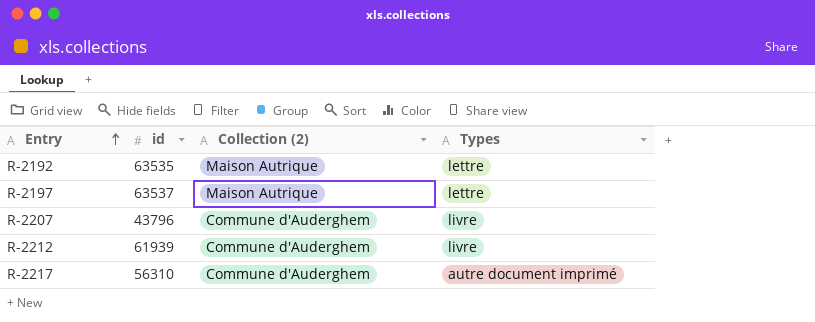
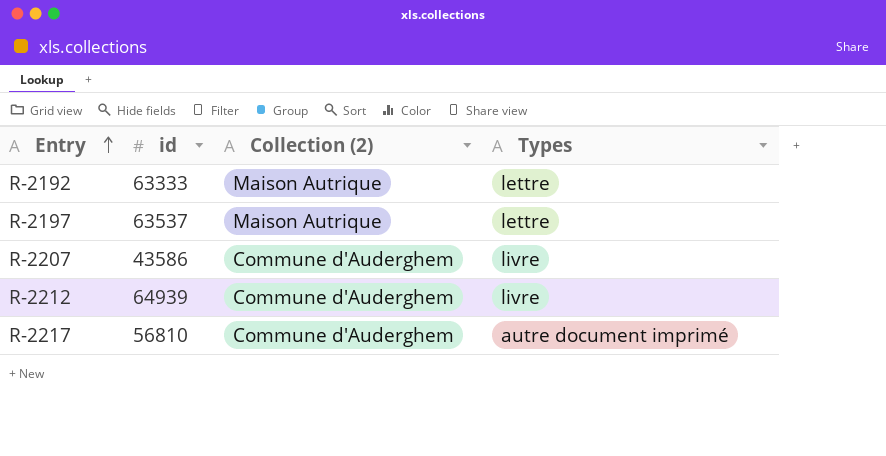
R-2192 | id: 63535 -> 63333
R-2207 | id: 43796 -> 43586
R-2212 | id: 61939 -> 64939
R-2217 | id: 56310 -> 56810

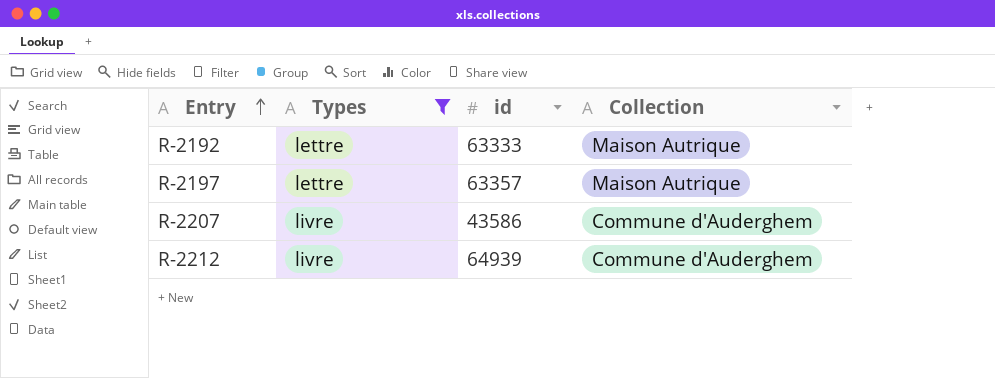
filter: none -> Types != autre document imprimé
column Types | position: 4 -> 2
column name: Collection (2) -> Collection
R-2197 | id: 63537 -> 63357

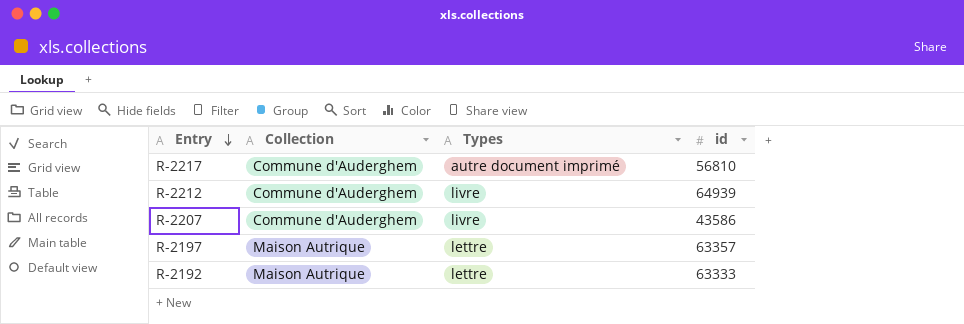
filter: Types != autre document imprimé -> none
row order: Entry ascending -> Entry descending
column Collection | position: 4 -> 2

